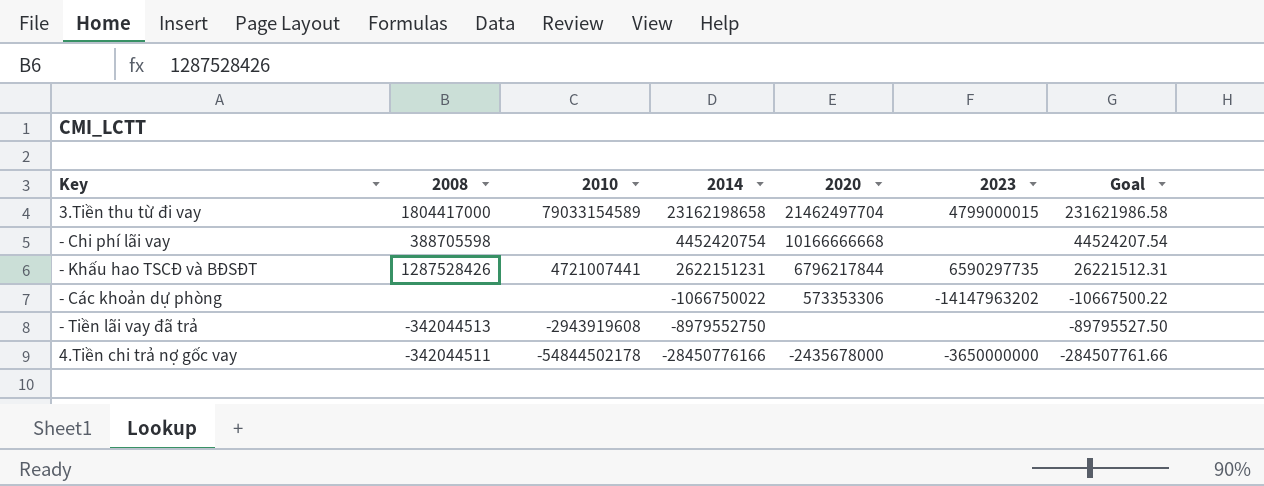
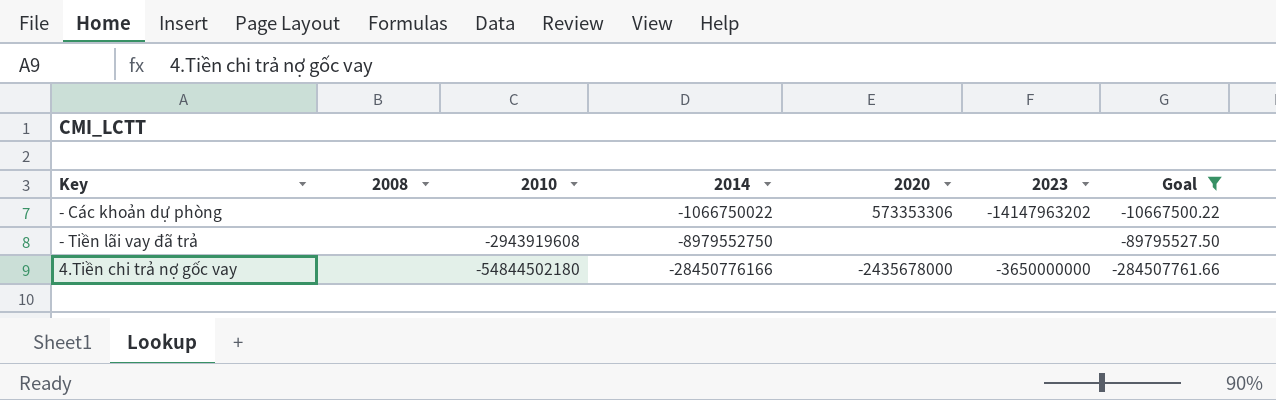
filter: none -> Goal <= -10667500.22
- Tiền lãi vay đã trả | 2008: -342044513 -> none
4.Tiền chi trả nợ gốc vay | 2008: -342044511 -> none
4.Tiền chi trả nợ gốc vay | 2010: -54844502178 -> -54844502180

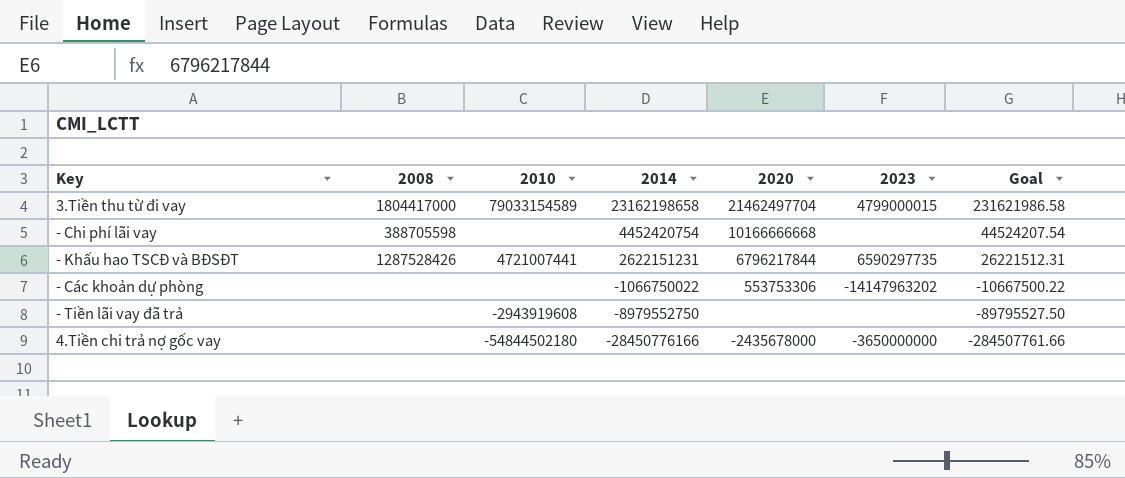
filter: Goal <= -10667500.22 -> none
- Các khoản dự phòng | 2020: 573353306 -> 553753306

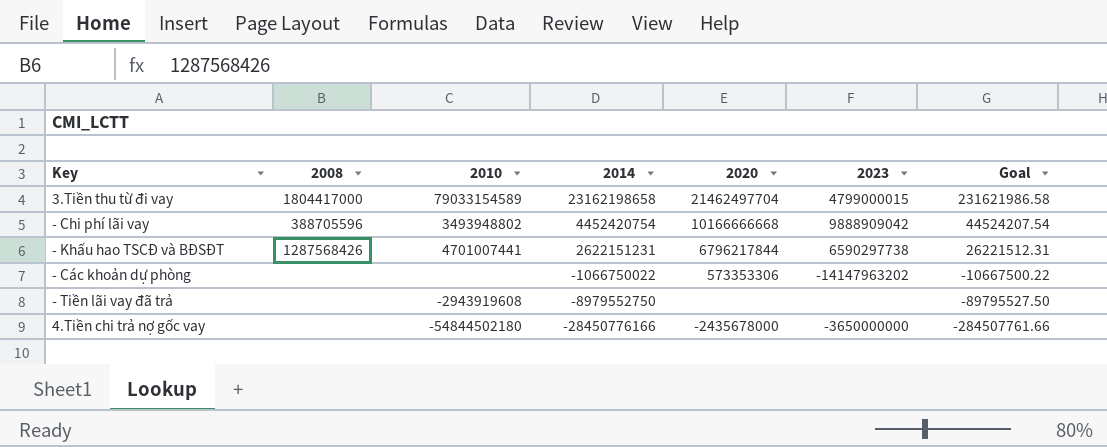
- Chi phí lãi vay | 2008: 388705598 -> 388705596
- Chi phí lãi vay | 2010: none -> 3493948802
- Chi phí lãi vay | 2023: none -> 9888909042
- Khấu hao TSCĐ và BĐSĐT | 2008: 1287528426 -> 1287568426
- Khấu hao TSCĐ và BĐSĐT | 2010: 4721007441 -> 4701007441
- Khấu hao TSCĐ và BĐSĐT | 2023: 6590297735 -> 6590297738
- Các khoản dự phòng | 2020: 553753306 -> 573353306

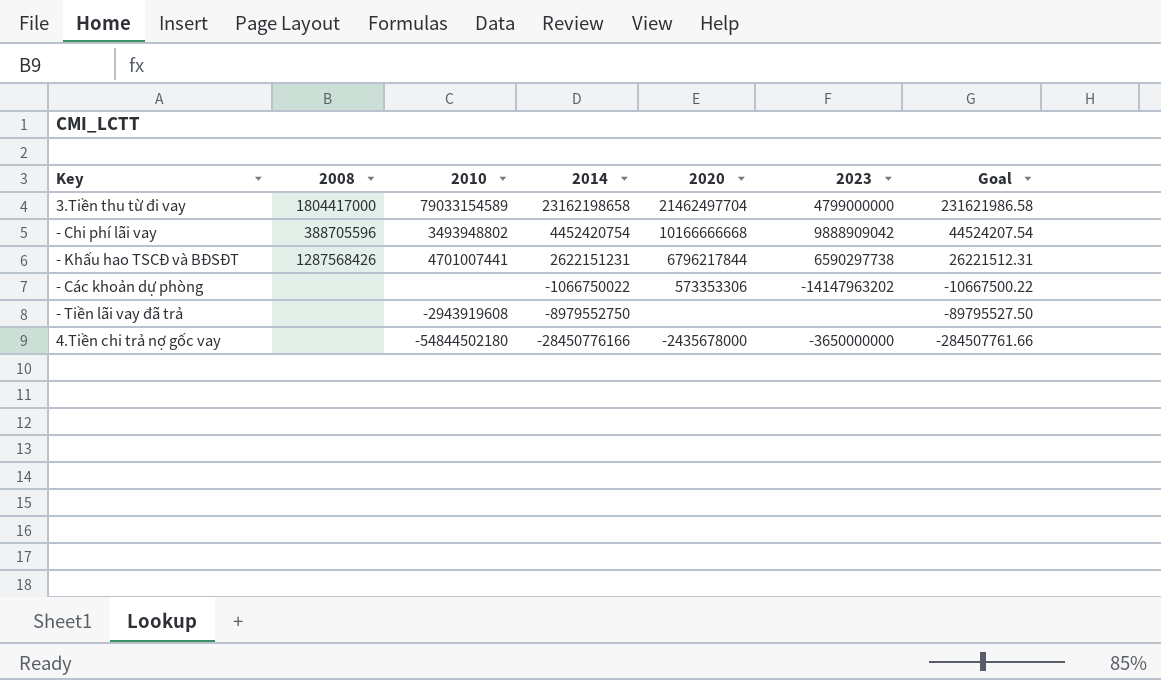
3.Tiền thu từ đi vay | 2023: 4799000015 -> 4799000000

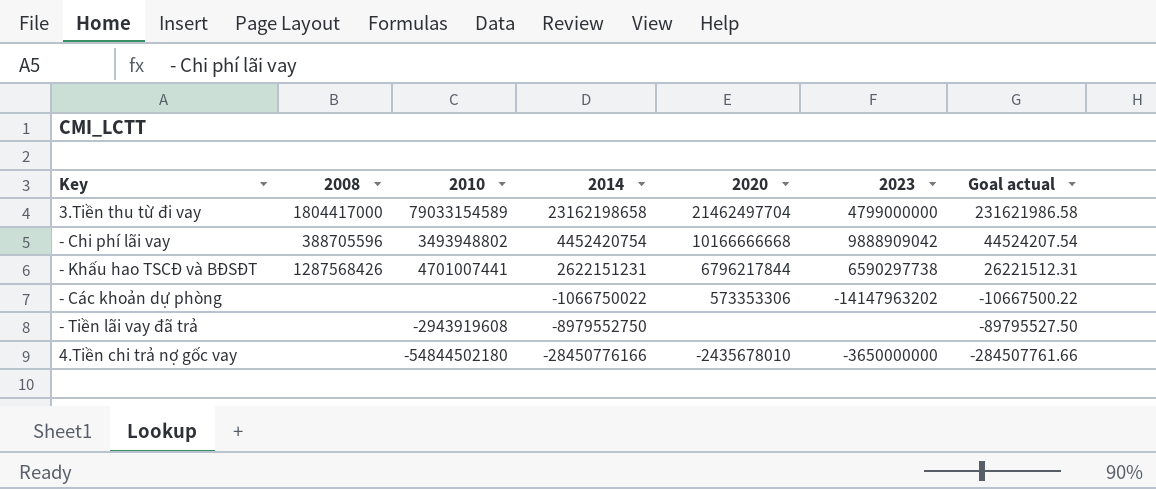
column name: Goal -> Goal actual
4.Tiền chi trả nợ gốc vay | 2020: -2435678000 -> -2435678010

